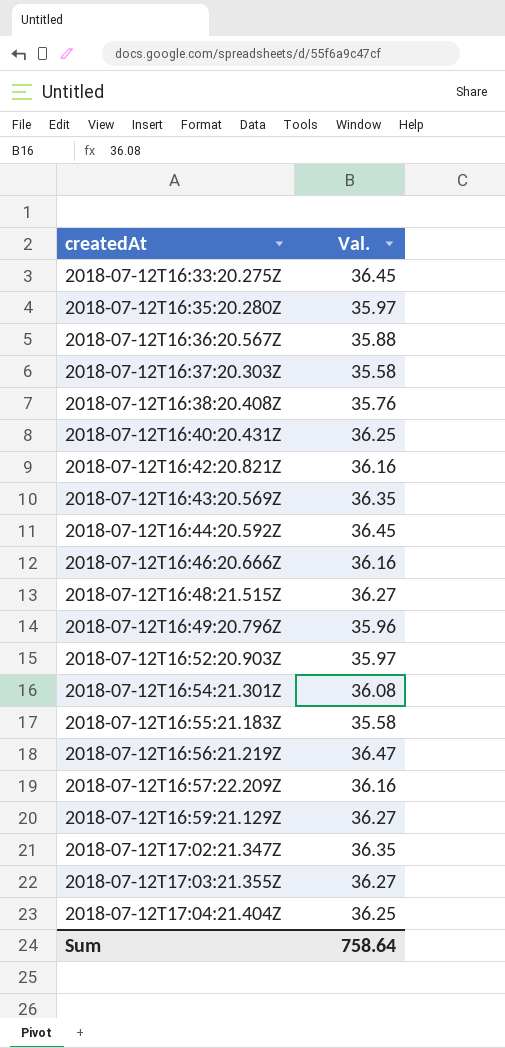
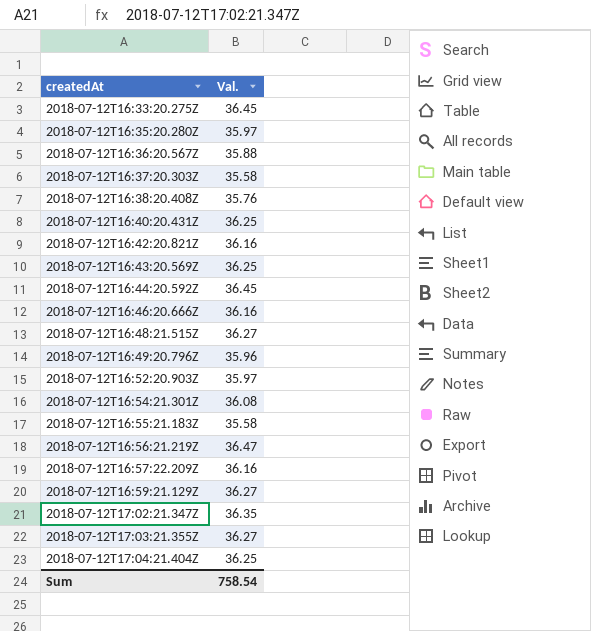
2018-07-12T16:43:20.569Z | Val.: 36.35 -> 36.25
Sum | Val.: 758.64 -> 758.54

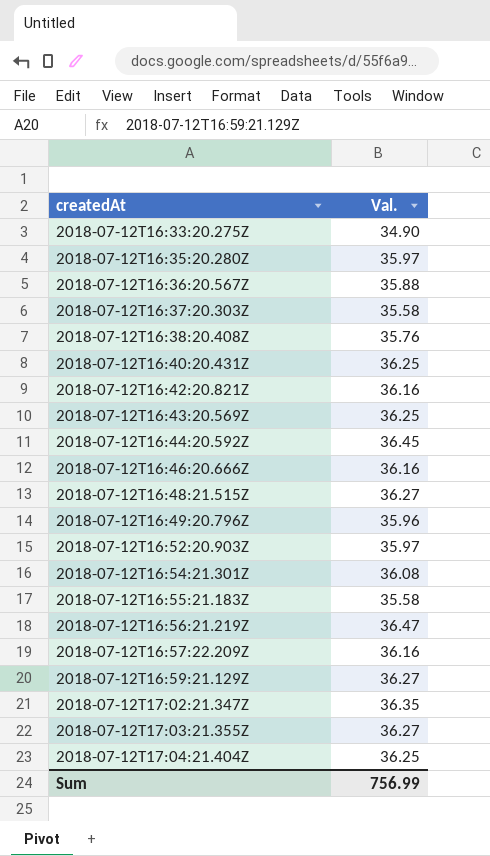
2018-07-12T16:33:20.275Z | Val.: 36.45 -> 34.90
Sum | Val.: 758.54 -> 756.99

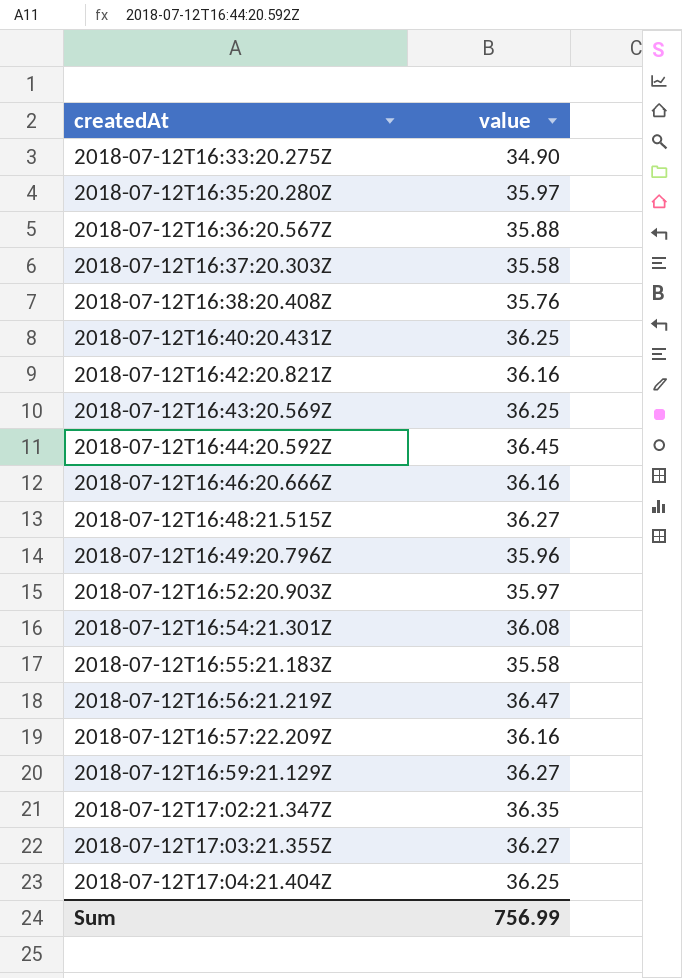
column name: Val. -> value

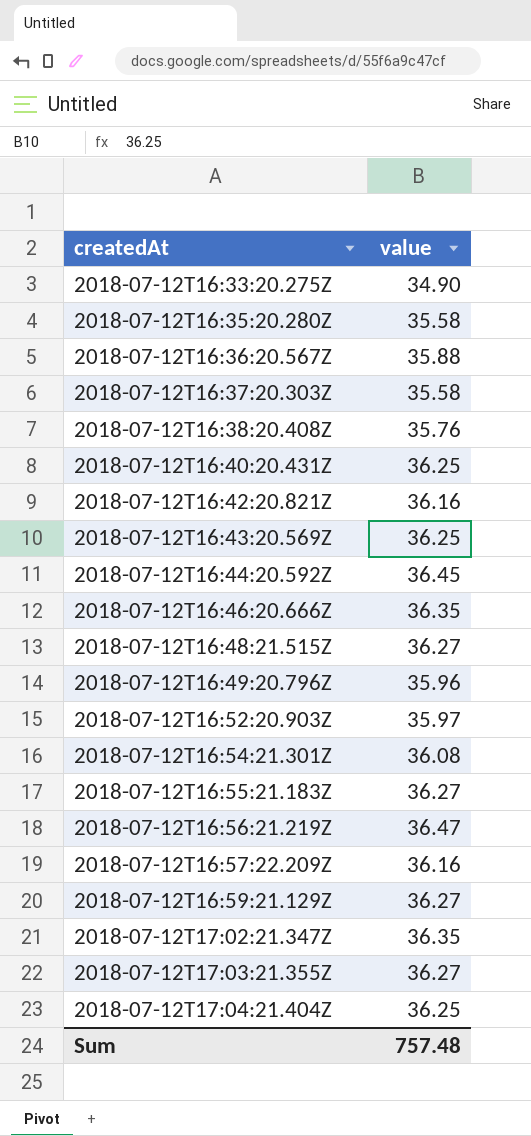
2018-07-12T16:35:20.280Z | value: 35.97 -> 35.58
2018-07-12T16:46:20.666Z | value: 36.16 -> 36.35
2018-07-12T16:55:21.183Z | value: 35.58 -> 36.27
Sum | value: 756.99 -> 757.48

